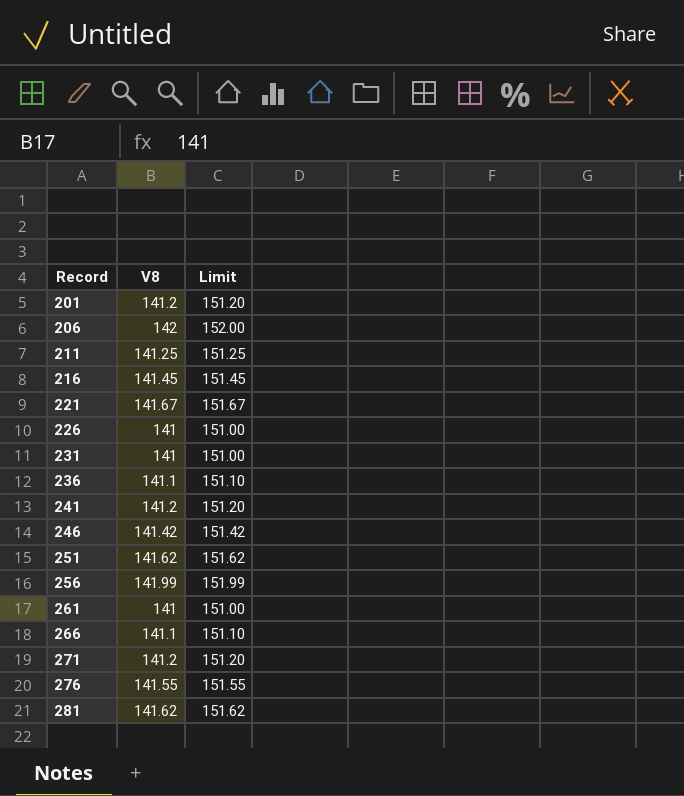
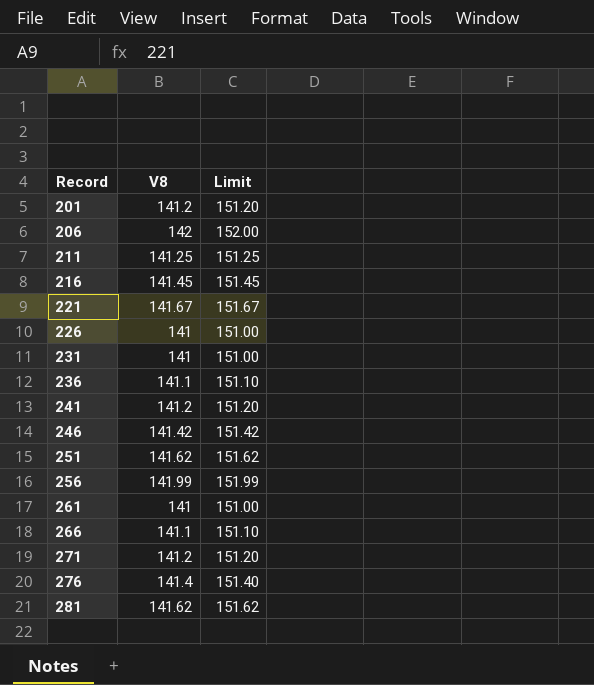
276 | V8: 141.55 -> 141.4
276 | Limit: 151.55 -> 151.40

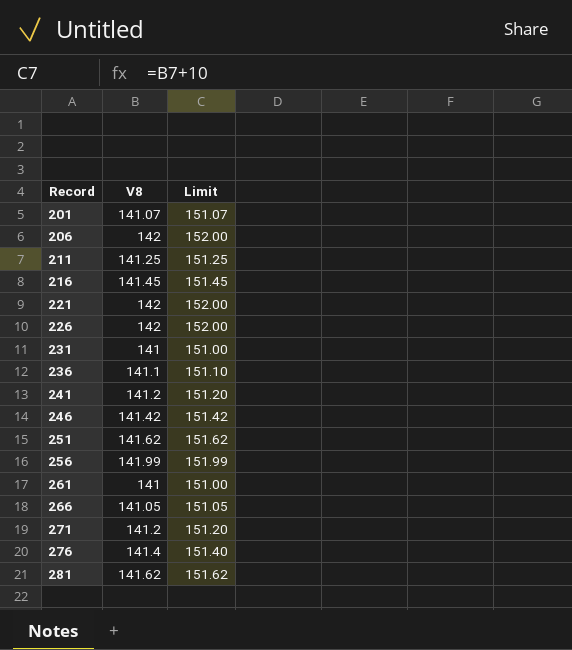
201 | V8: 141.2 -> 141.07
201 | Limit: 151.20 -> 151.07
221 | V8: 141.67 -> 142
221 | Limit: 151.67 -> 152.00
226 | V8: 141 -> 142
226 | Limit: 151.00 -> 152.00
266 | V8: 141.1 -> 141.05
266 | Limit: 151.10 -> 151.05

